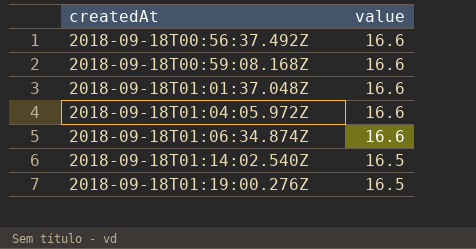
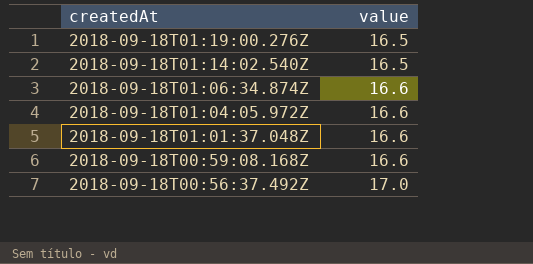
row order: createdAt ascending -> createdAt descending
2018-09-18T00:56:37.492Z | value: 16.6 -> 17.0

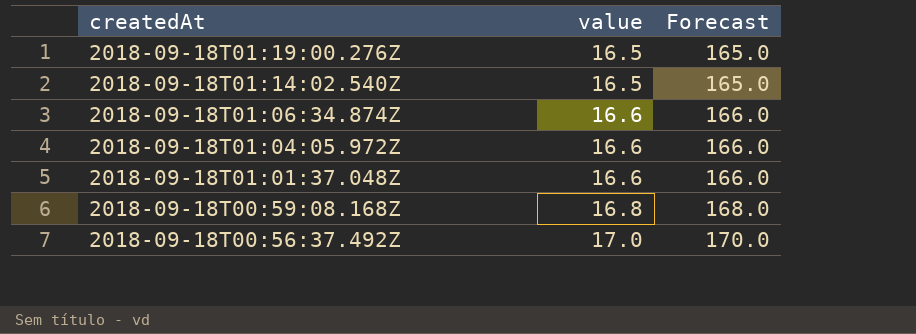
column Forecast | formula: none -> [value] * 10
2018-09-18T00:59:08.168Z | value: 16.6 -> 16.8

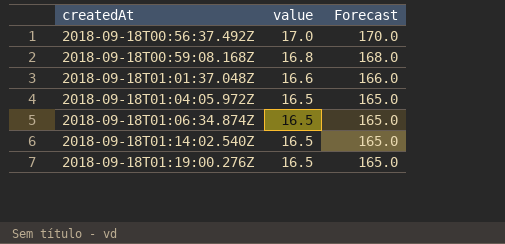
row order: createdAt descending -> createdAt ascending
2018-09-18T01:04:05.972Z | value: 16.6 -> 16.5
2018-09-18T01:04:05.972Z | Forecast: 166.0 -> 165.0
2018-09-18T01:06:34.874Z | value: 16.6 -> 16.5
2018-09-18T01:06:34.874Z | Forecast: 166.0 -> 165.0

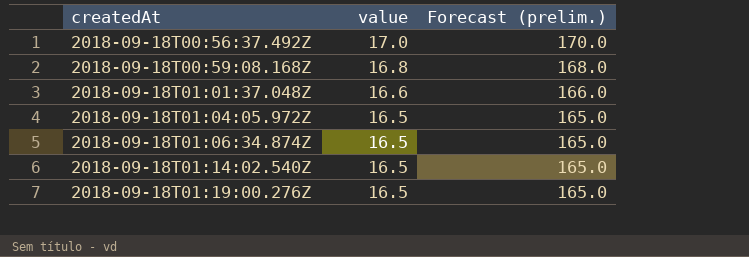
column name: Forecast -> Forecast (prelim.)

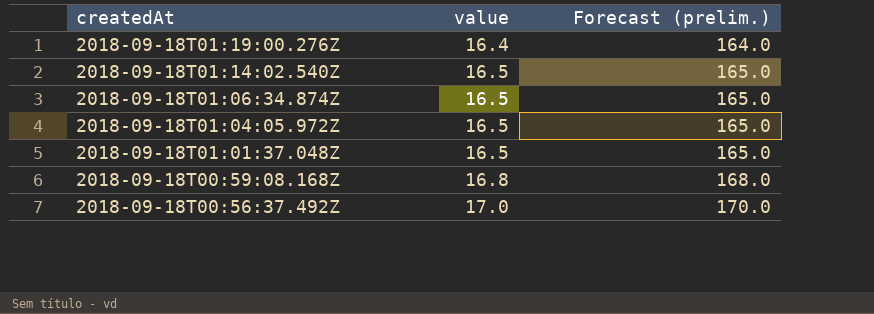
row order: createdAt ascending -> createdAt descending
2018-09-18T01:19:00.276Z | value: 16.5 -> 16.4
2018-09-18T01:19:00.276Z | Forecast (prelim.): 165.0 -> 164.0
2018-09-18T01:01:37.048Z | value: 16.6 -> 16.5
2018-09-18T01:01:37.048Z | Forecast (prelim.): 166.0 -> 165.0

